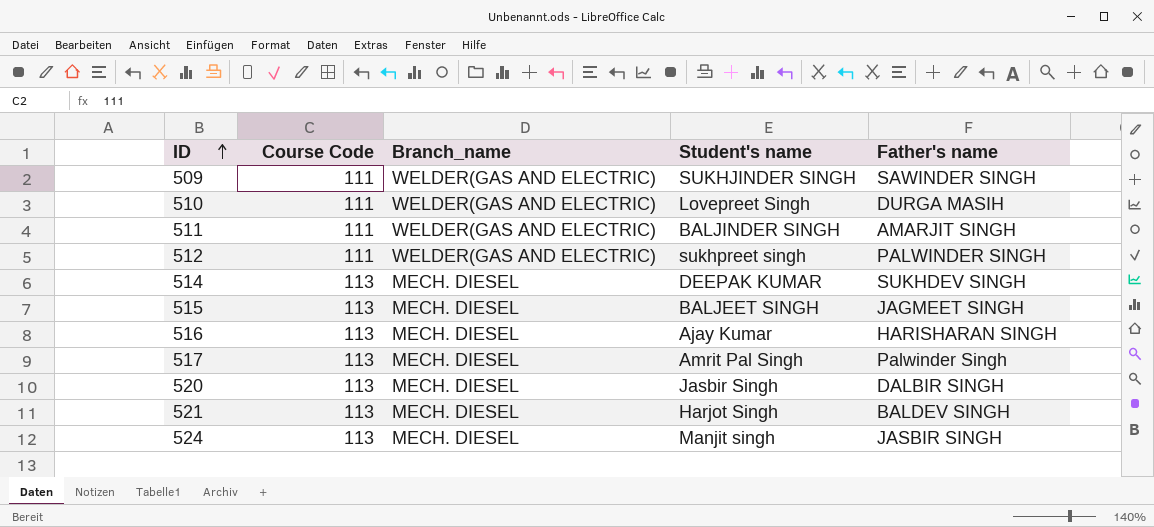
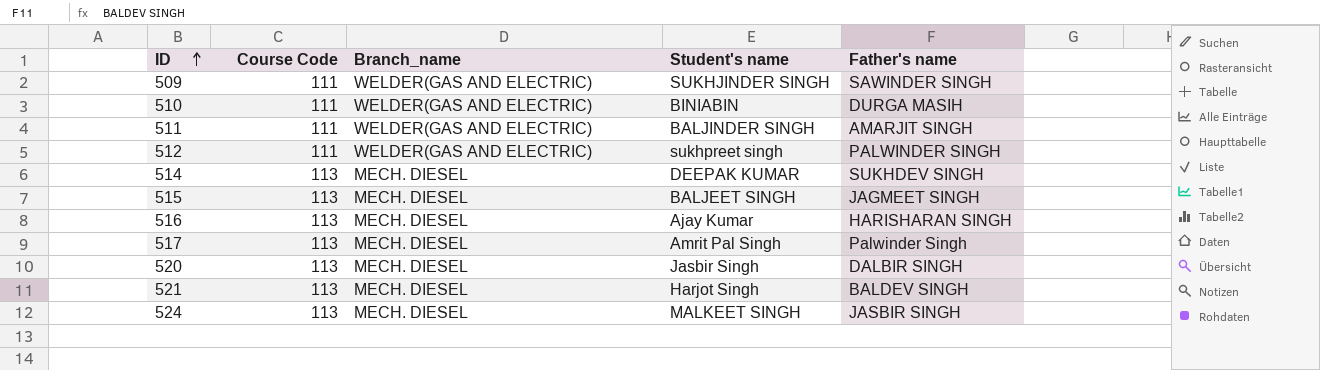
510 | Student's name: Lovepreet Singh -> BINIABIN
524 | Student's name: Manjit singh -> MALKEET SINGH

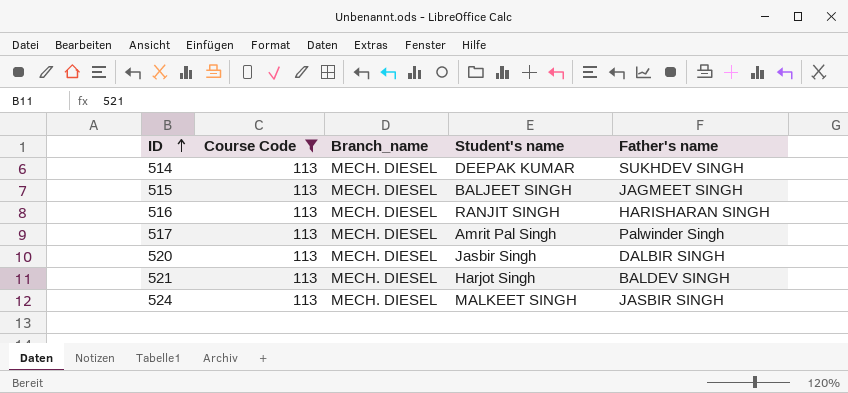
filter: none -> Course Code = 113
516 | Student's name: Ajay Kumar -> RANJIT SINGH

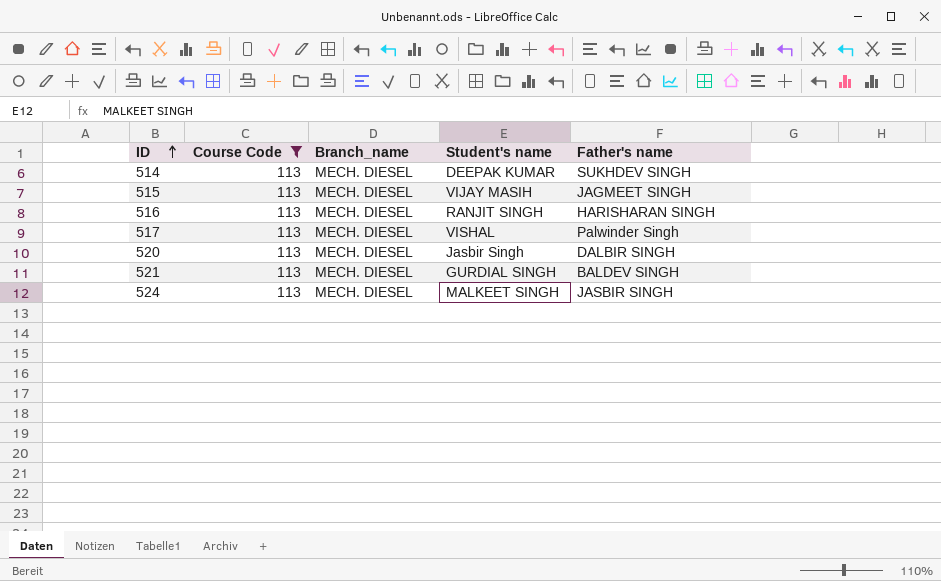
515 | Student's name: BALJEET SINGH -> VIJAY MASIH
517 | Student's name: Amrit Pal Singh -> VISHAL
521 | Student's name: Harjot Singh -> GURDIAL SINGH

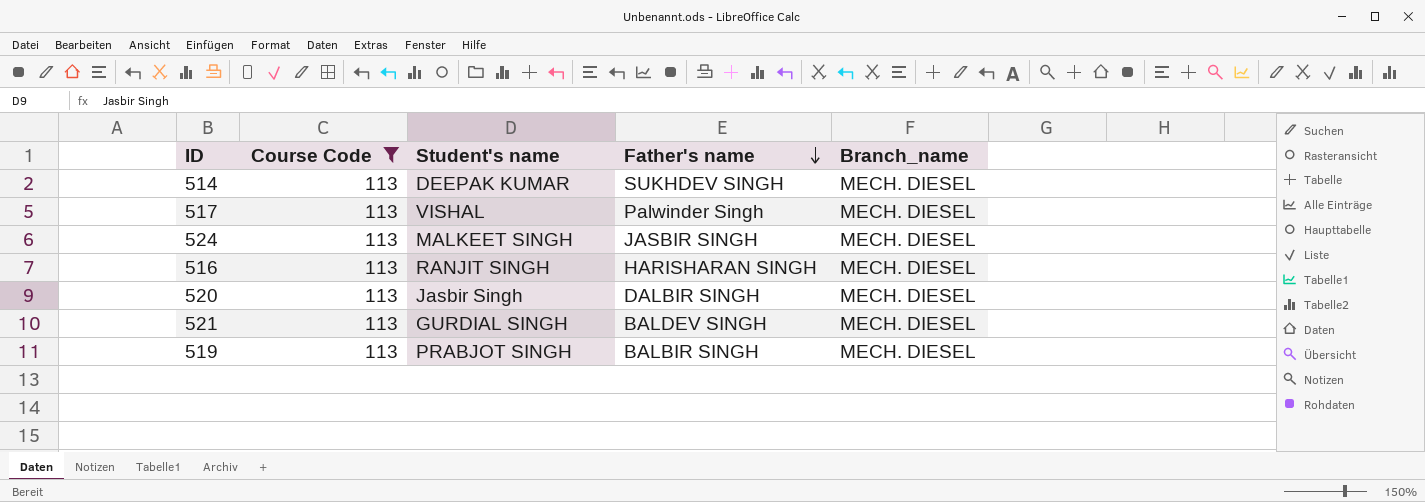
row order: ID ascending -> Father's name descending
column Branch_name | position: 3 -> 5
row 515: 113 | MECH. DIESEL | VIJAY MASIH | JAGMEET SINGH -> none
row 519: none -> 113 | PRABJOT SINGH | BALBIR SINGH | MECH. DIESEL

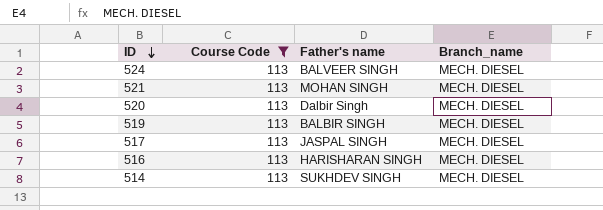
row order: Father's name descending -> ID descending
column Student's name | position: 3 -> none
524 | Father's name: JASBIR SINGH -> BALVEER SINGH
521 | Father's name: BALDEV SINGH -> MOHAN SINGH
520 | Father's name: DALBIR SINGH -> Dalbir Singh
517 | Father's name: Palwinder Singh -> JASPAL SINGH

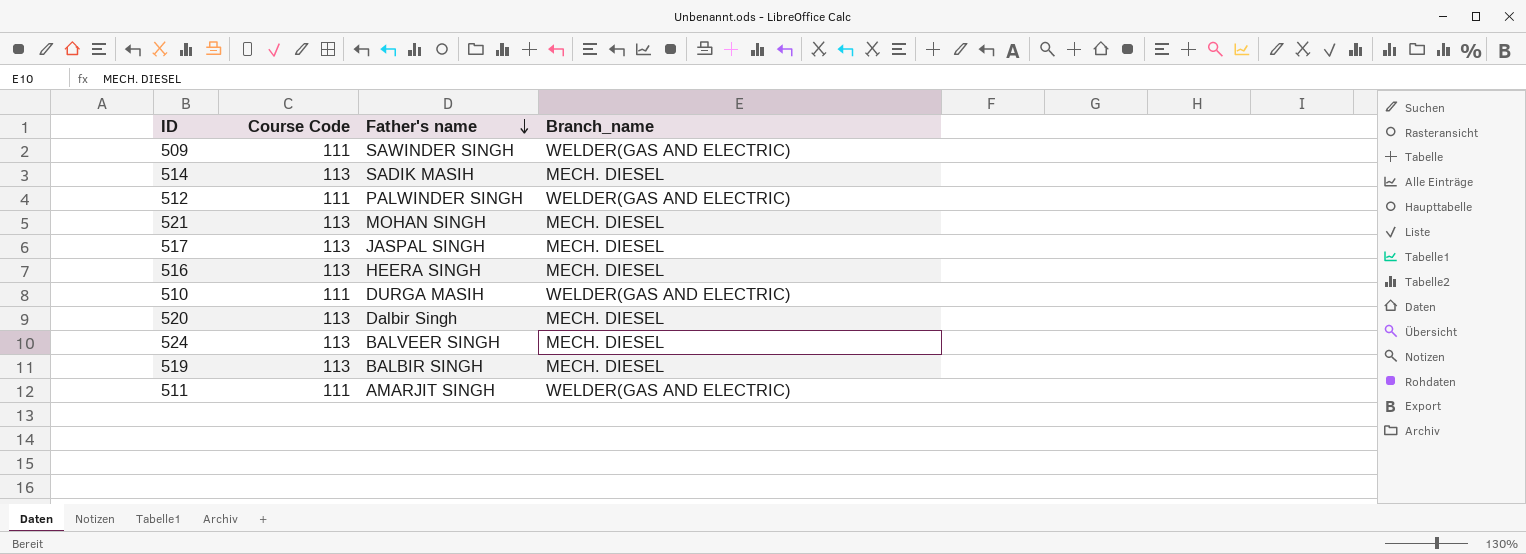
filter: Course Code = 113 -> none
row order: ID descending -> Father's name descending
514 | Father's name: SUKHDEV SINGH -> SADIK MASIH
516 | Father's name: HARISHARAN SINGH -> HEERA SINGH

